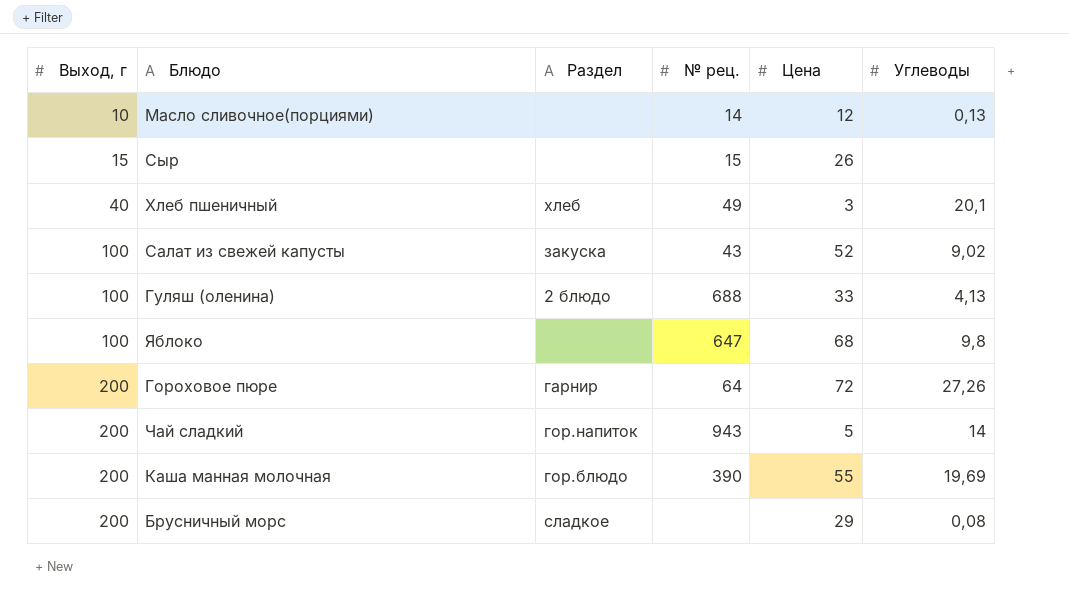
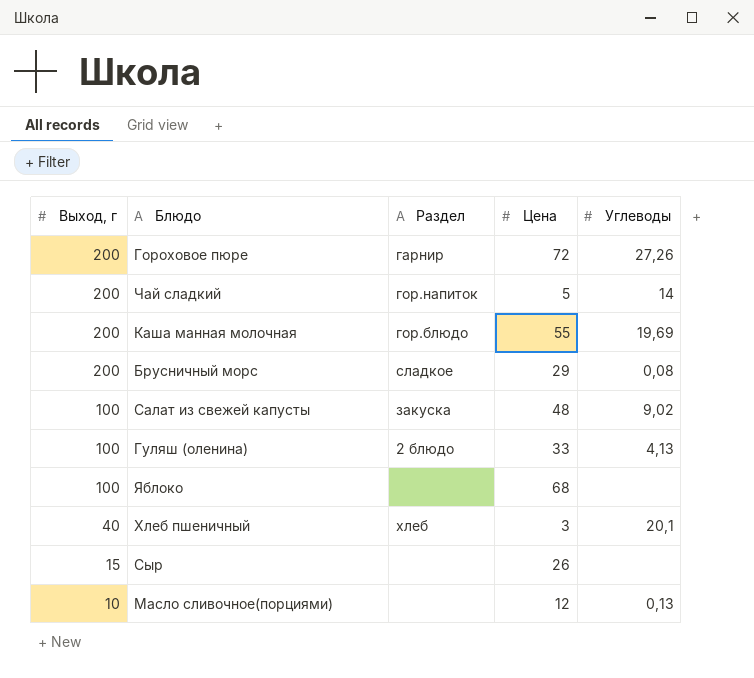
row order: Выход, г ascending -> Выход, г descending
column № рец. | position: 4 -> none
Салат из свежей капусты | Цена: 52 -> 48
Яблоко | Углеводы: 9,8 -> none

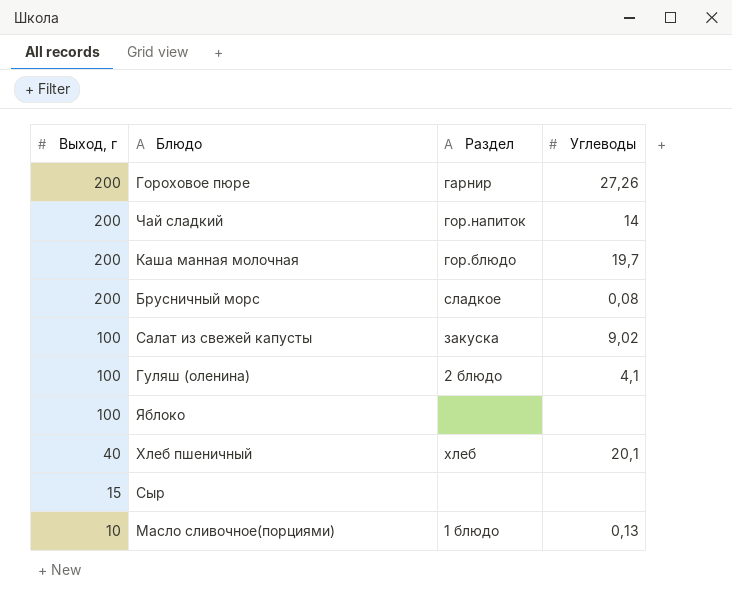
column Цена | position: 4 -> none
Каша манная молочная | Углеводы: 19,69 -> 19,7
Гуляш (оленина) | Углеводы: 4,13 -> 4,1
Масло сливочное(порциями) | Раздел: none -> 1 блюдо

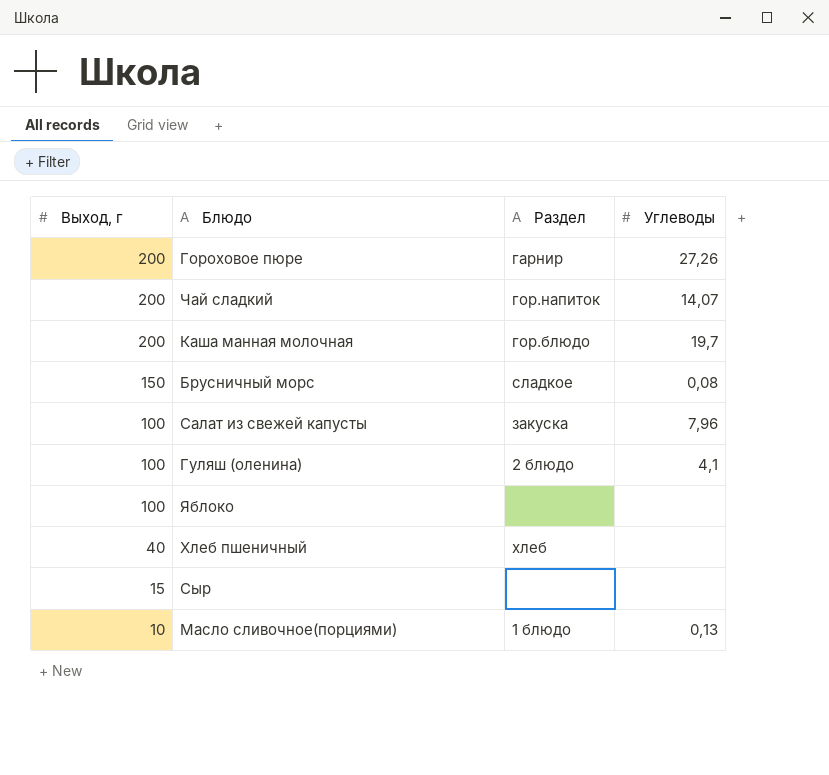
Чай сладкий | Углеводы: 14 -> 14,07
Брусничный морс | Выход, г: 200 -> 150
Салат из свежей капусты | Углеводы: 9,02 -> 7,96
Хлеб пшеничный | Углеводы: 20,1 -> none

